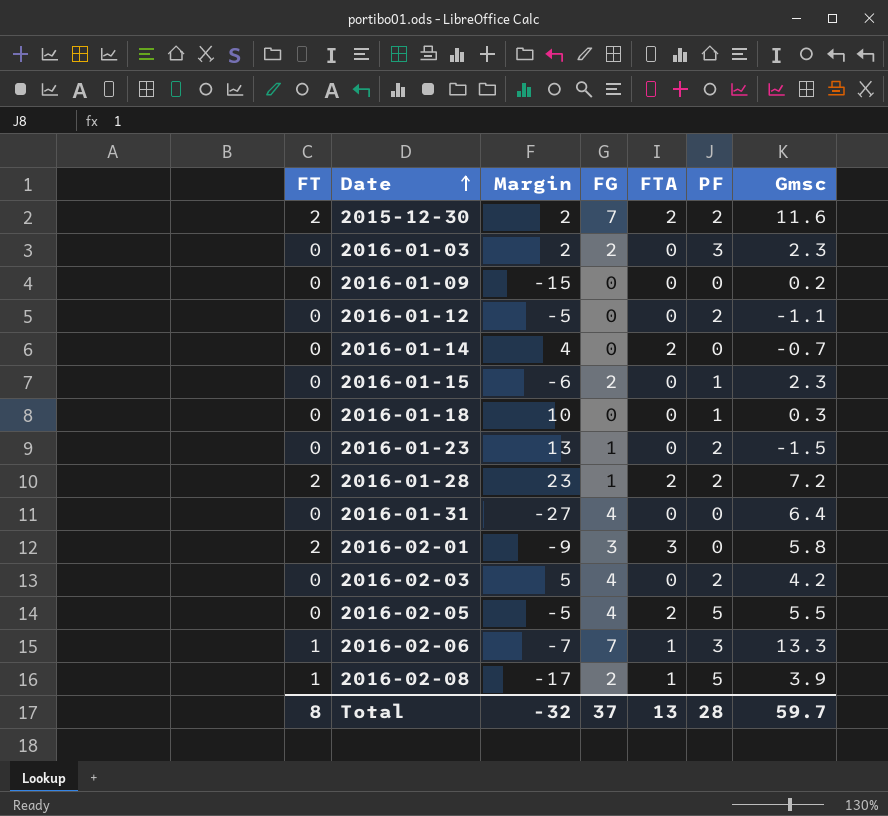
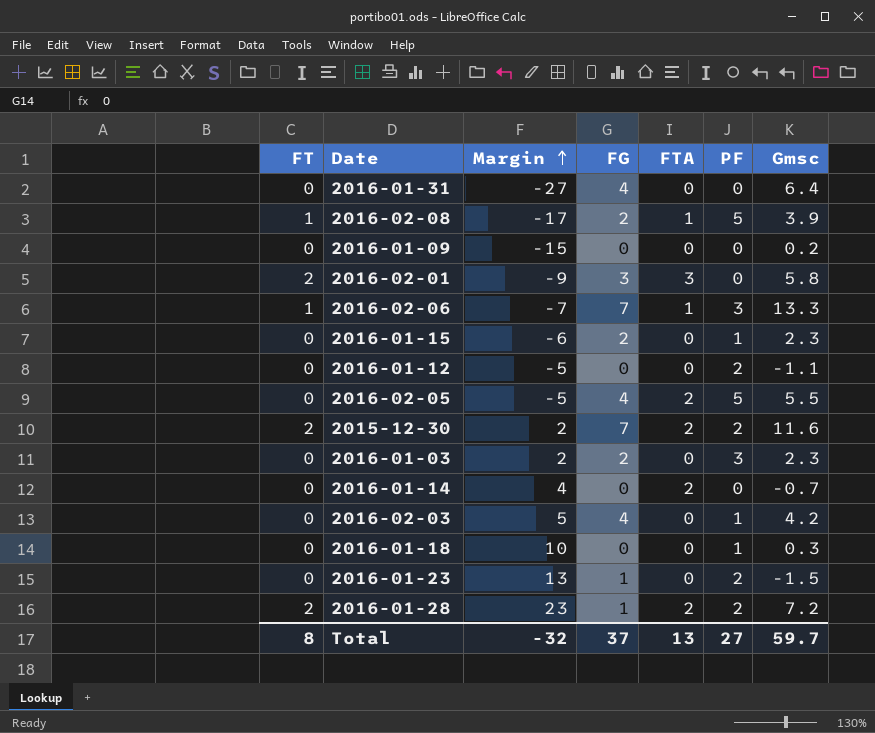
row order: Date ascending -> Margin ascending
2016-02-03 | PF: 2 -> 1
Total | PF: 28 -> 27

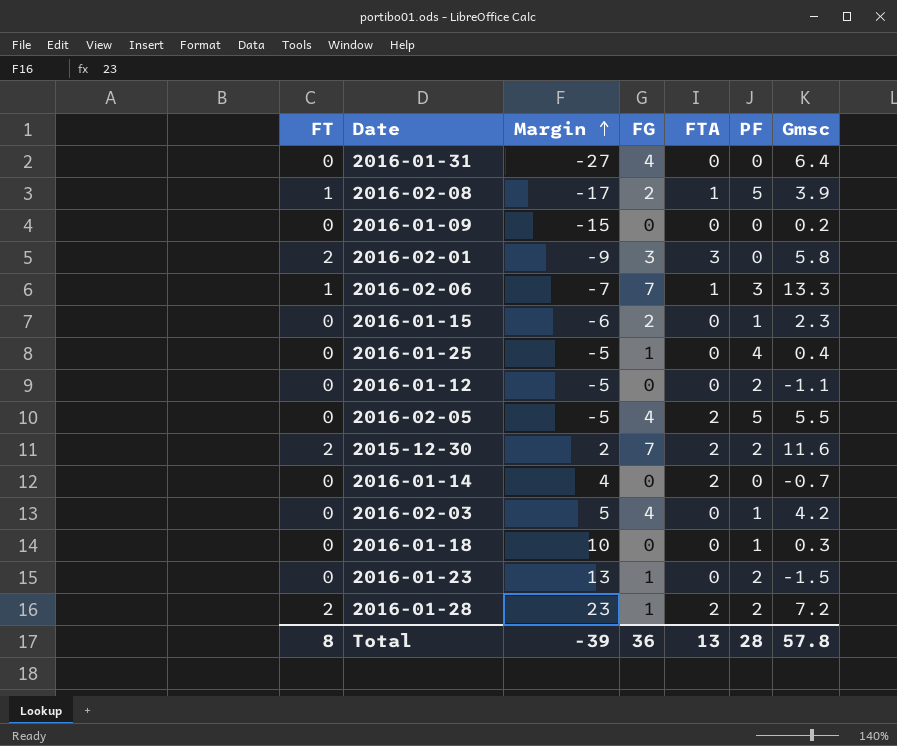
row 2016-01-03: 0 | 2 | 2 | 0 | 3 | 2.3 -> none
row 2016-01-25: none -> 0 | -5 | 1 | 0 | 4 | 0.4
Total | Margin: -32 -> -39
Total | FG: 37 -> 36
Total | PF: 27 -> 28
Total | Gmsc: 59.7 -> 57.8

